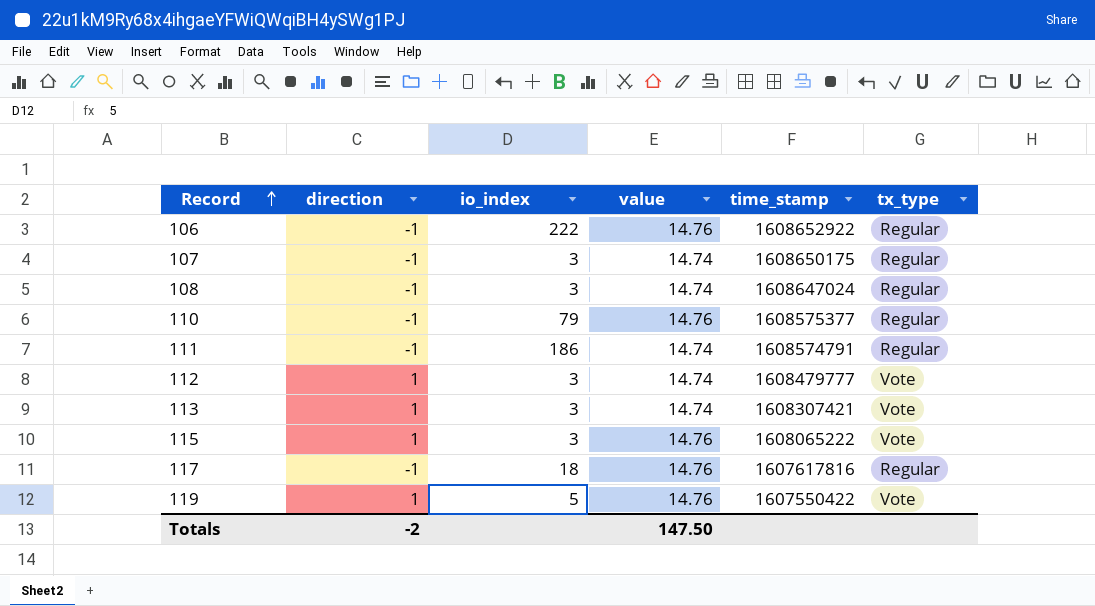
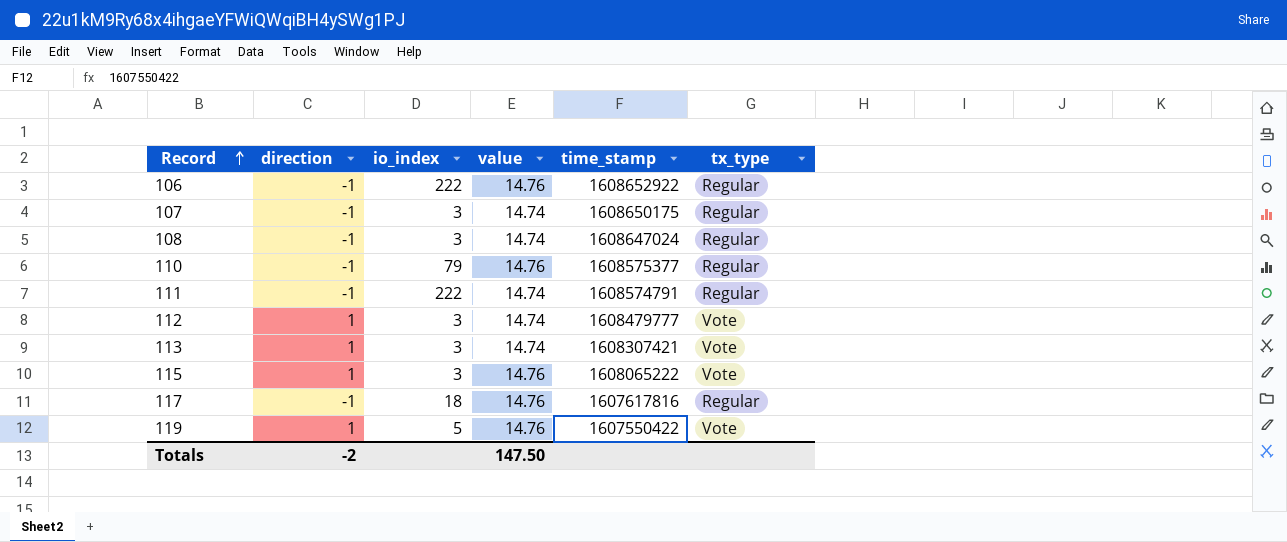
111 | io_index: 186 -> 222

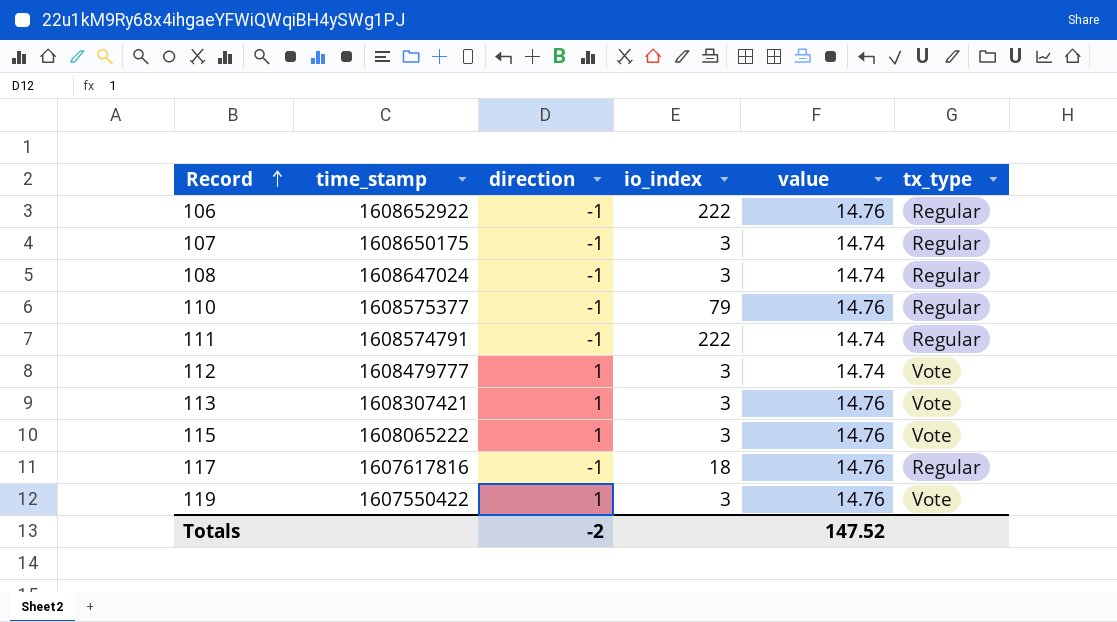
column time_stamp | position: 5 -> 2
113 | value: 14.74 -> 14.76
119 | io_index: 5 -> 3
Totals | value: 147.50 -> 147.52

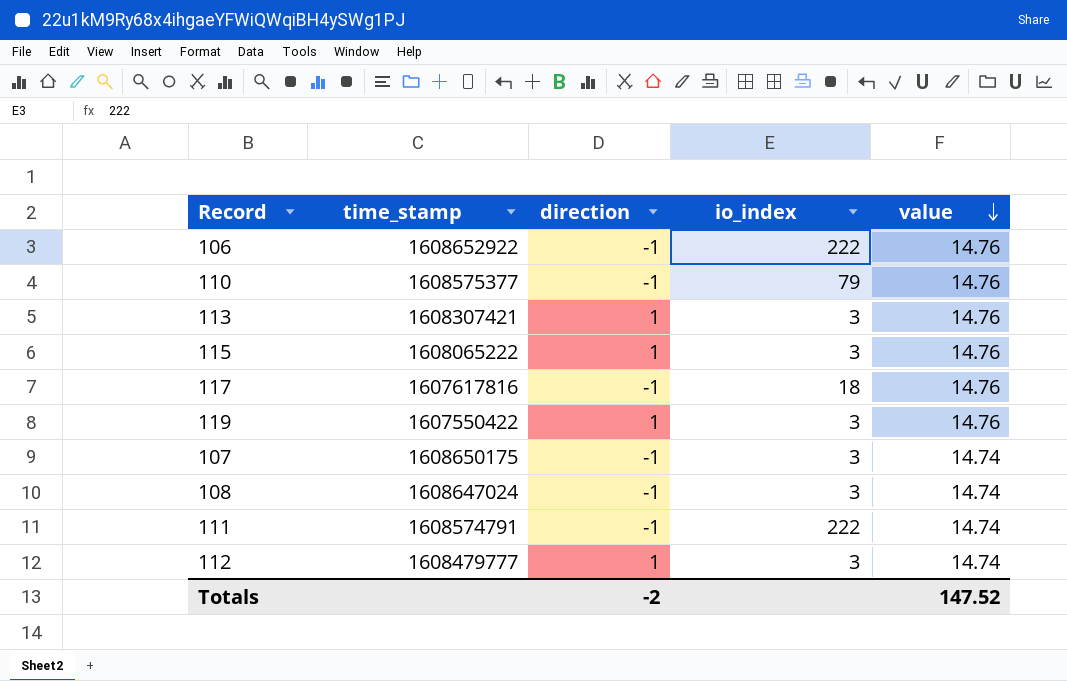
row order: Record ascending -> value descending
column tx_type | position: 6 -> none

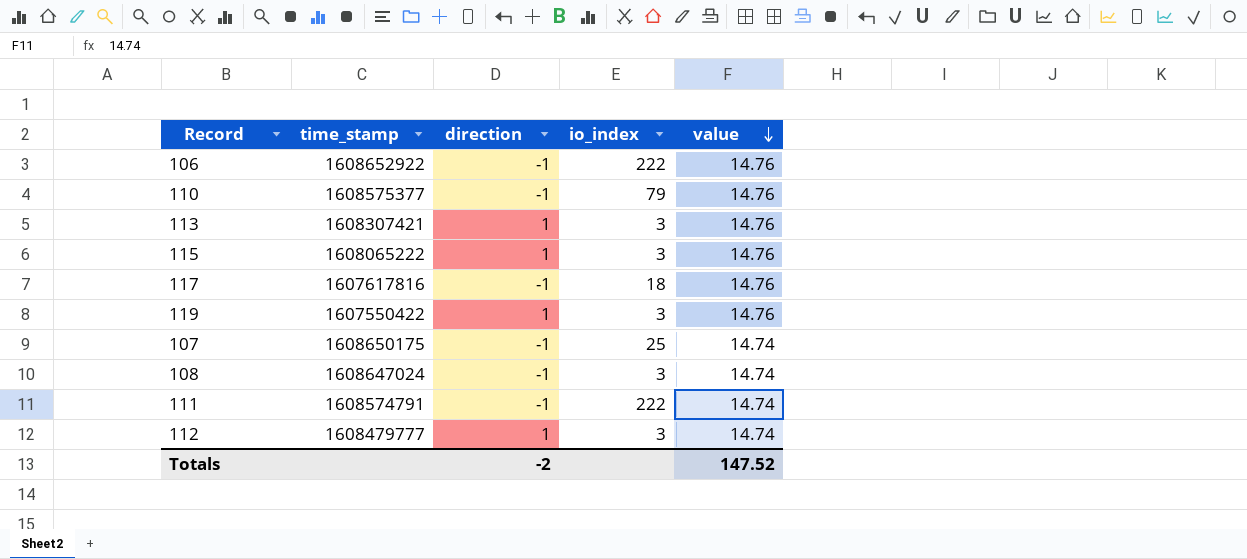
107 | io_index: 3 -> 25

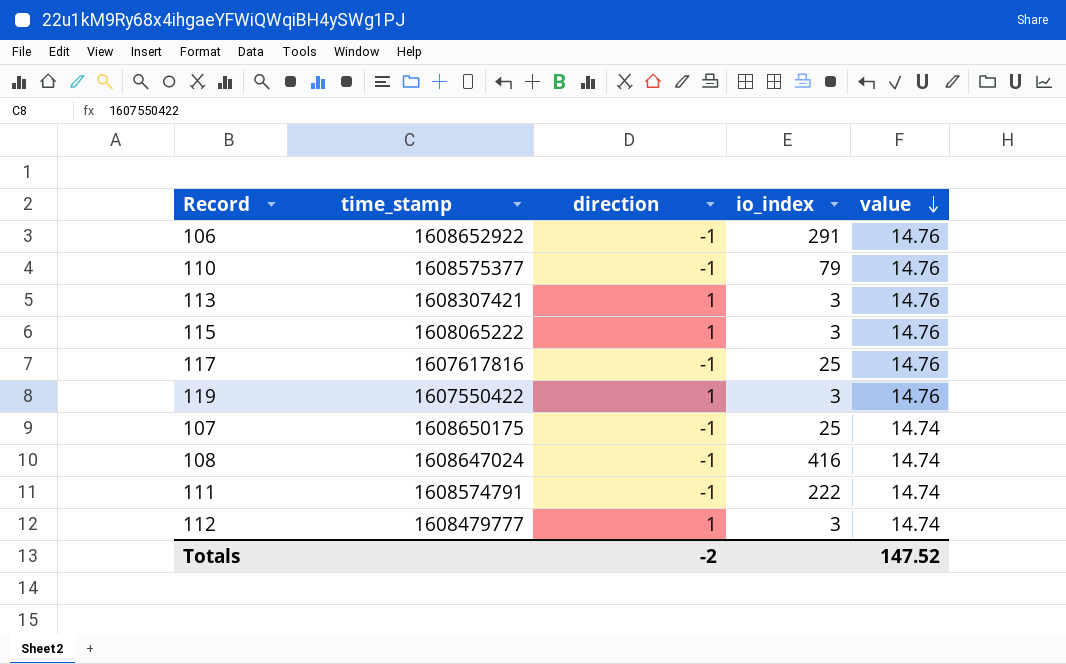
106 | io_index: 222 -> 291
117 | io_index: 18 -> 25
108 | io_index: 3 -> 416

